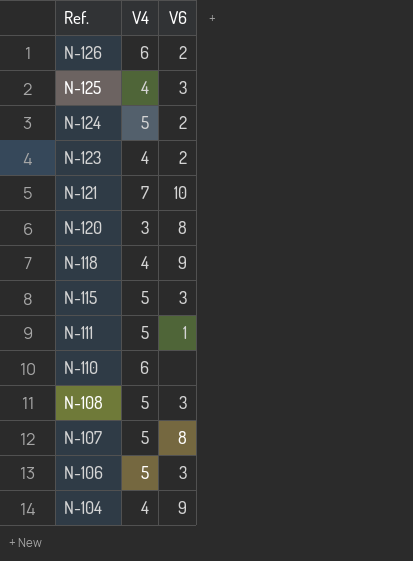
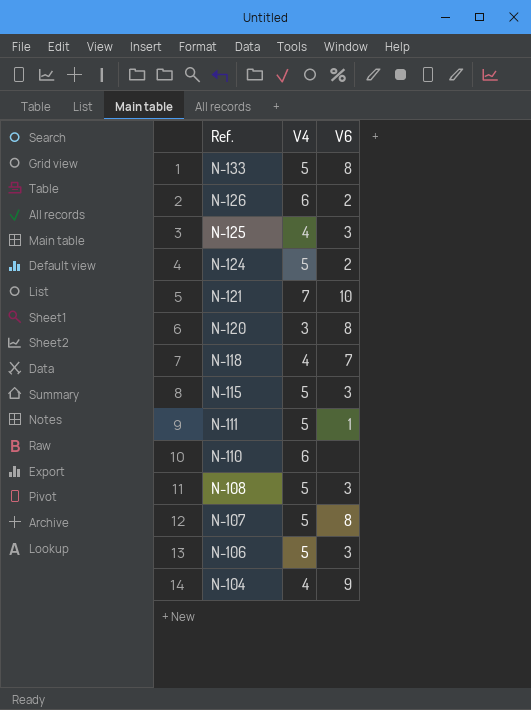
row N-123: 4 | 2 -> none
row N-133: none -> 5 | 8
N-118 | V6: 9 -> 7

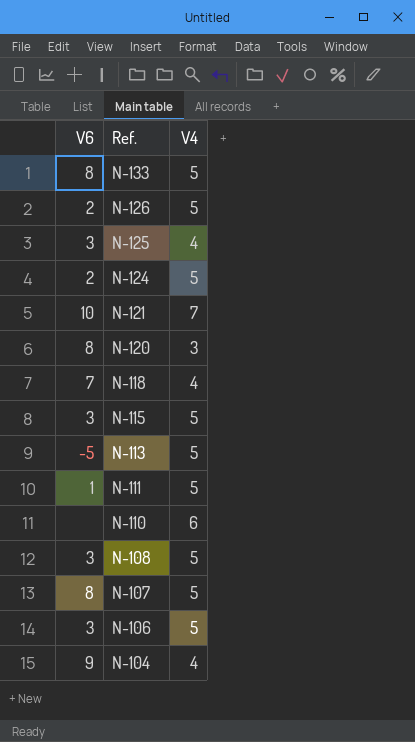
column V6 | position: 3 -> 1
N-126 | V4: 6 -> 5
row N-113: none -> -5 | 5

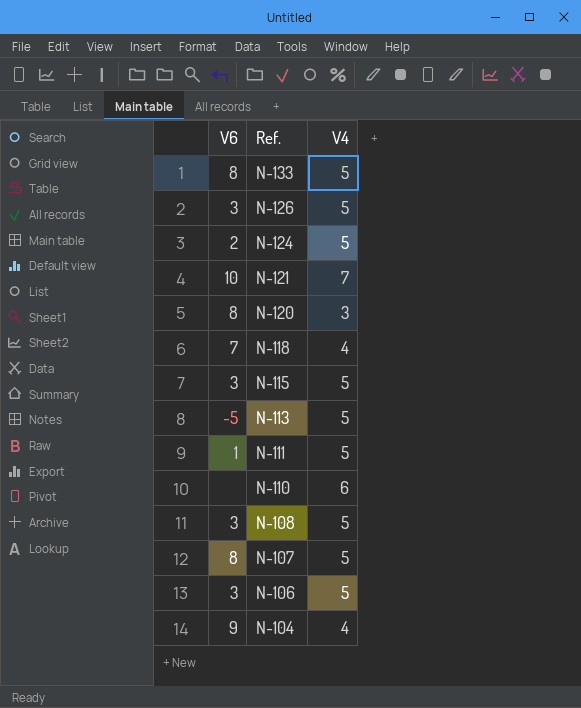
row N-125: 3 | 4 -> none
N-126 | V6: 2 -> 3

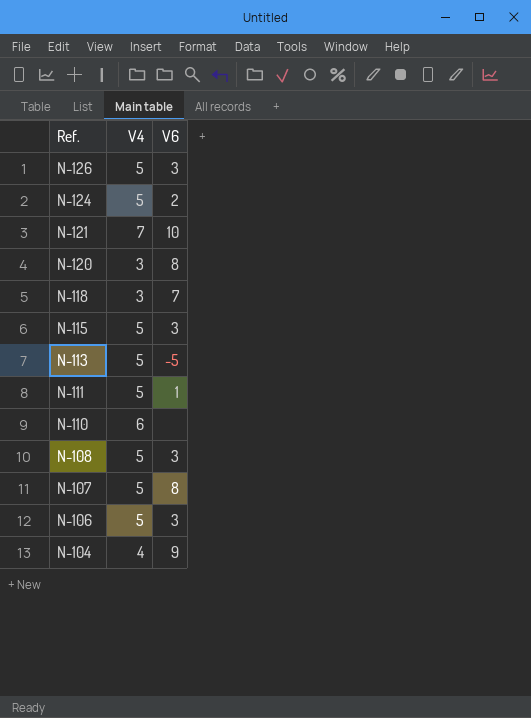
column V6 | position: 1 -> 3
row N-133: 8 | 5 -> none
N-118 | V4: 4 -> 3

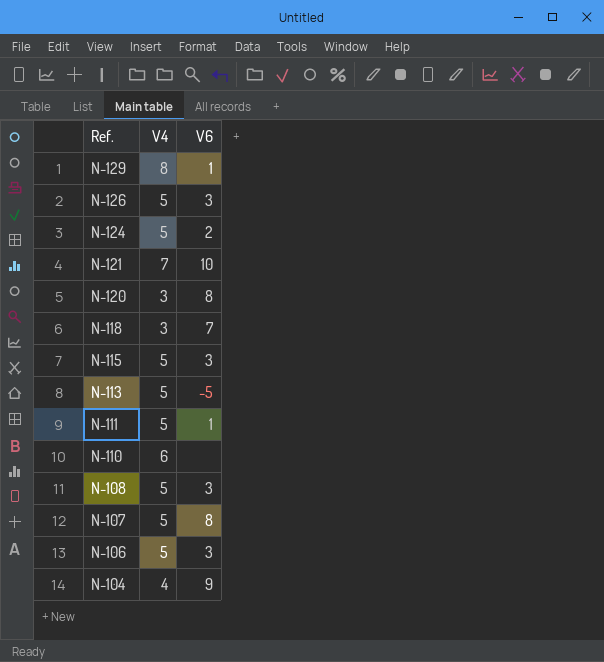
row N-129: none -> 8 | 1

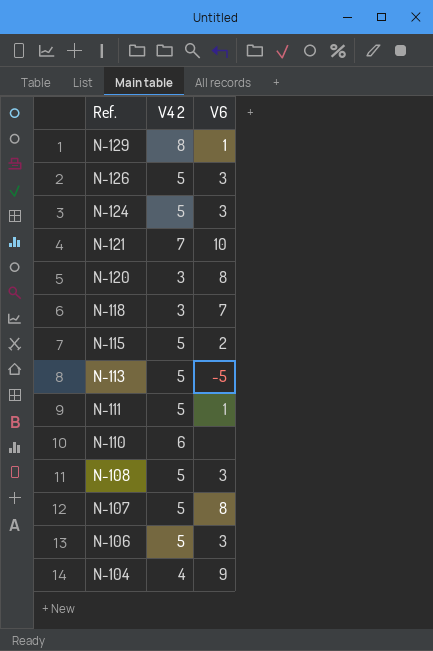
column name: V4 -> V4 2
N-124 | V6: 2 -> 3
N-115 | V6: 3 -> 2

